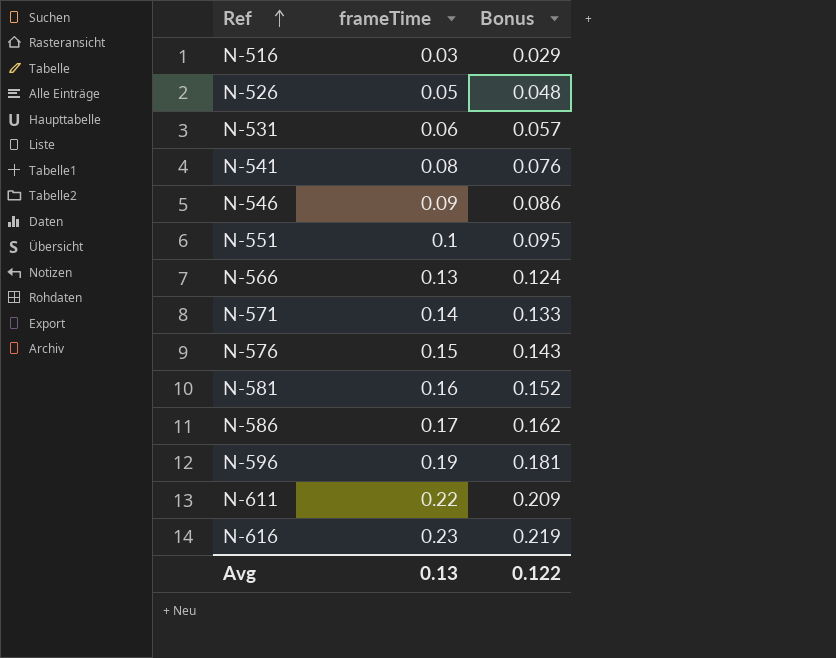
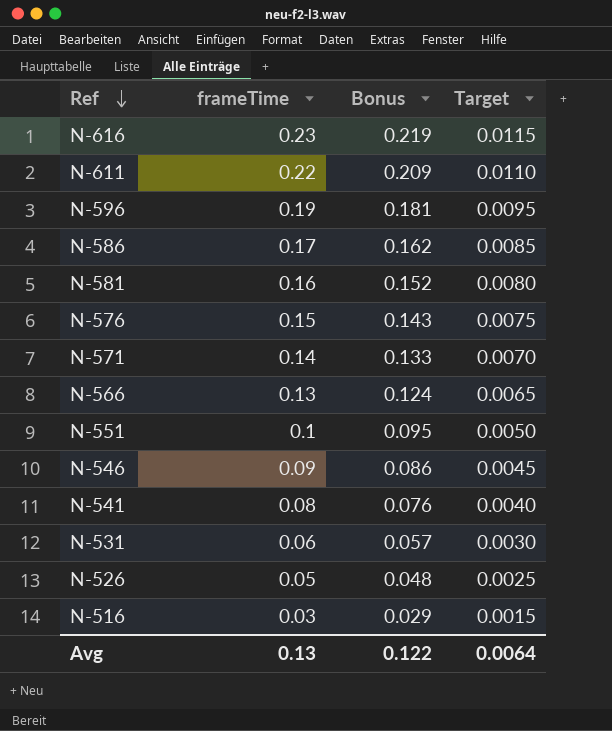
row order: Ref ascending -> Ref descending
column Target | formula: none -> [frameTime] * 0.05

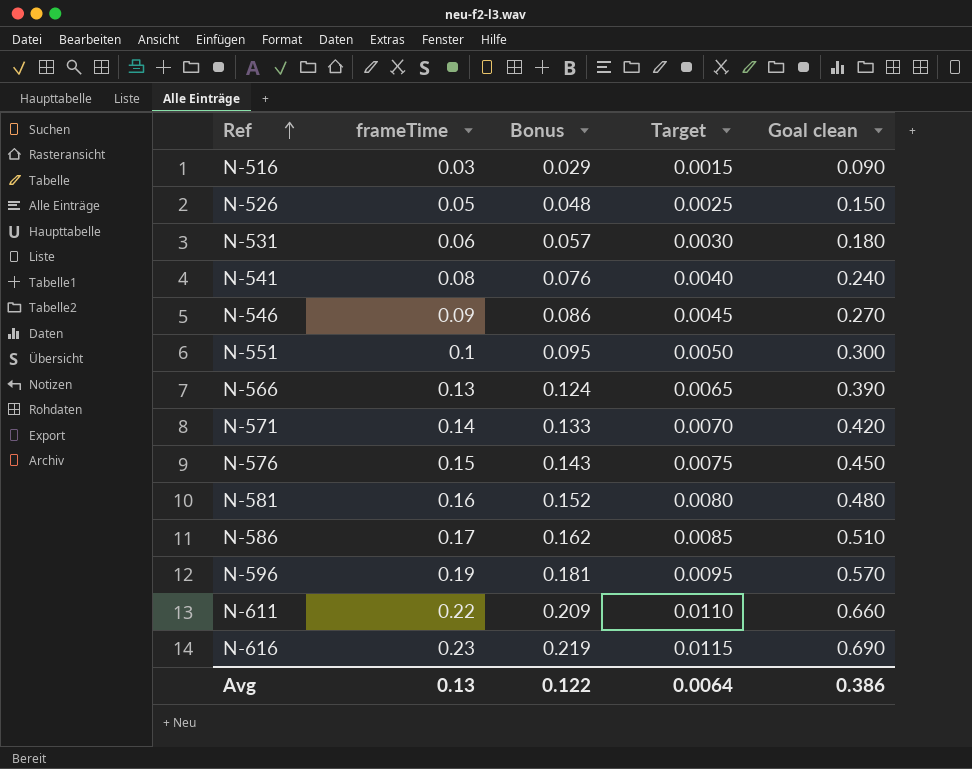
row order: Ref descending -> Ref ascending
column Goal clean | formula: none -> [frameTime] * 3

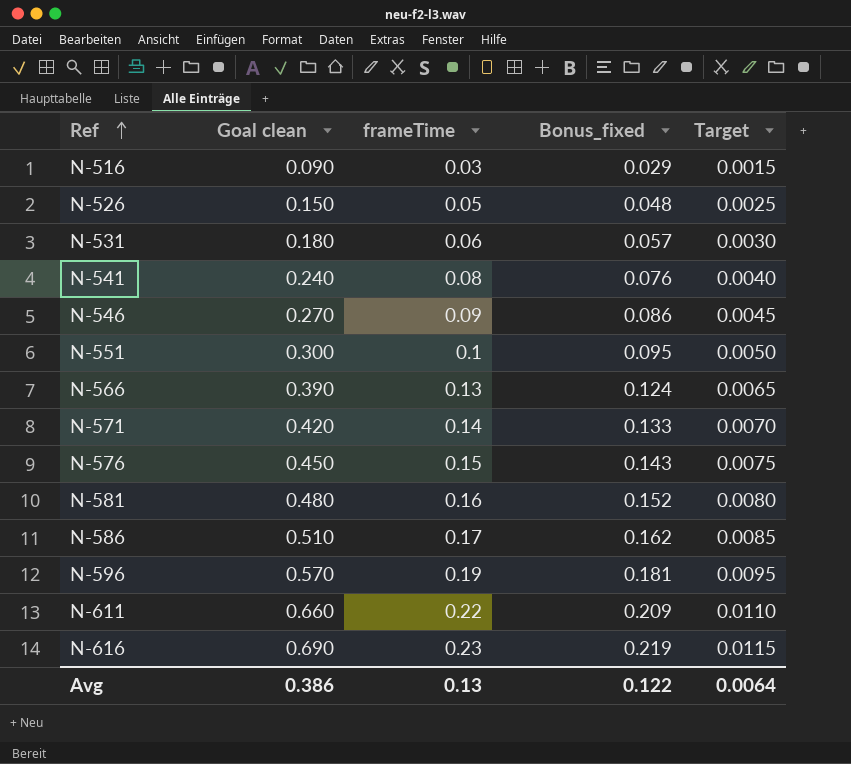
column Goal clean | position: 5 -> 2
column name: Bonus -> Bonus_fixed

